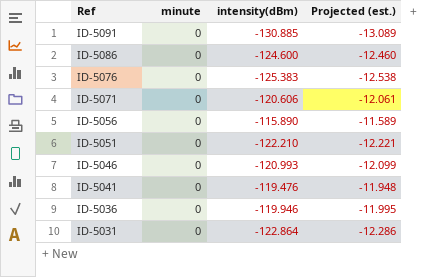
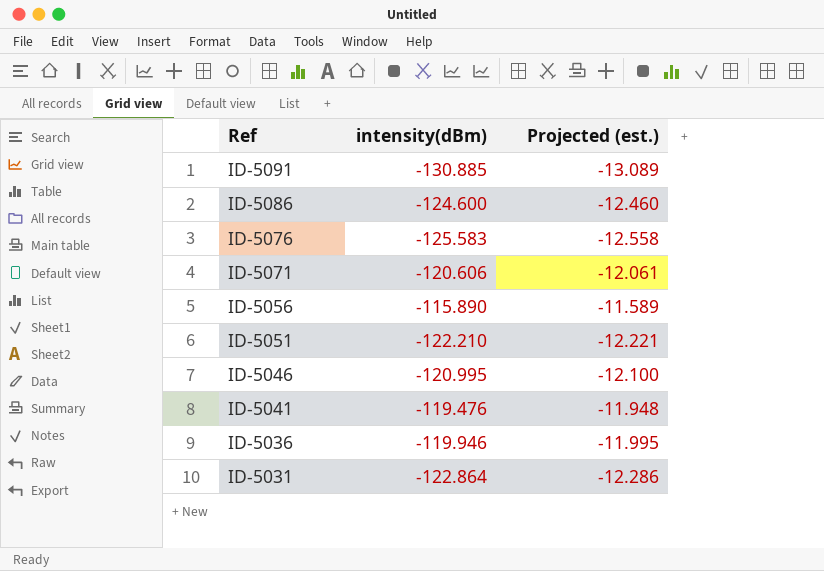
column minute | position: 2 -> none
ID-5076 | intensity(dBm): -125.383 -> -125.583
ID-5076 | Projected (est.): -12.538 -> -12.558
ID-5046 | intensity(dBm): -120.993 -> -120.995
ID-5046 | Projected (est.): -12.099 -> -12.100

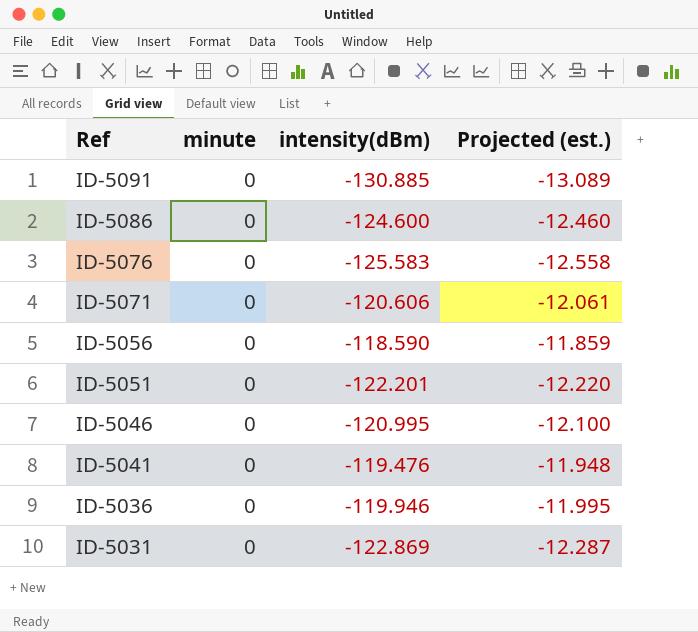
column minute | position: none -> 2
ID-5056 | intensity(dBm): -115.890 -> -118.590
ID-5056 | Projected (est.): -11.589 -> -11.859
ID-5051 | intensity(dBm): -122.210 -> -122.201
ID-5051 | Projected (est.): -12.221 -> -12.220
ID-5031 | intensity(dBm): -122.864 -> -122.869
ID-5031 | Projected (est.): -12.286 -> -12.287

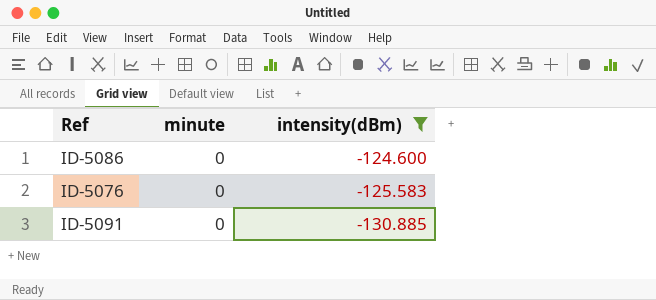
filter: none -> intensity(dBm) <= -124.600
row order: Ref descending -> intensity(dBm) descending
column Projected (est.) | formula: [intensity(dBm)] * 0.1 -> none

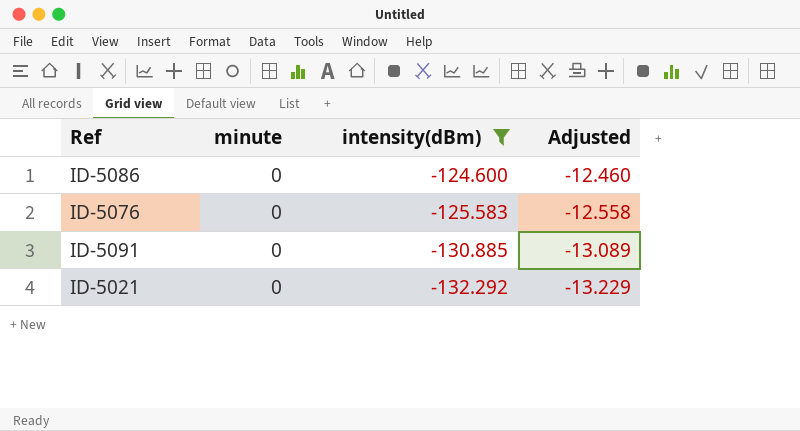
column Adjusted | formula: none -> [intensity(dBm)] * 0.1
row ID-5021: none -> 0 | -132.292 | -13.229

